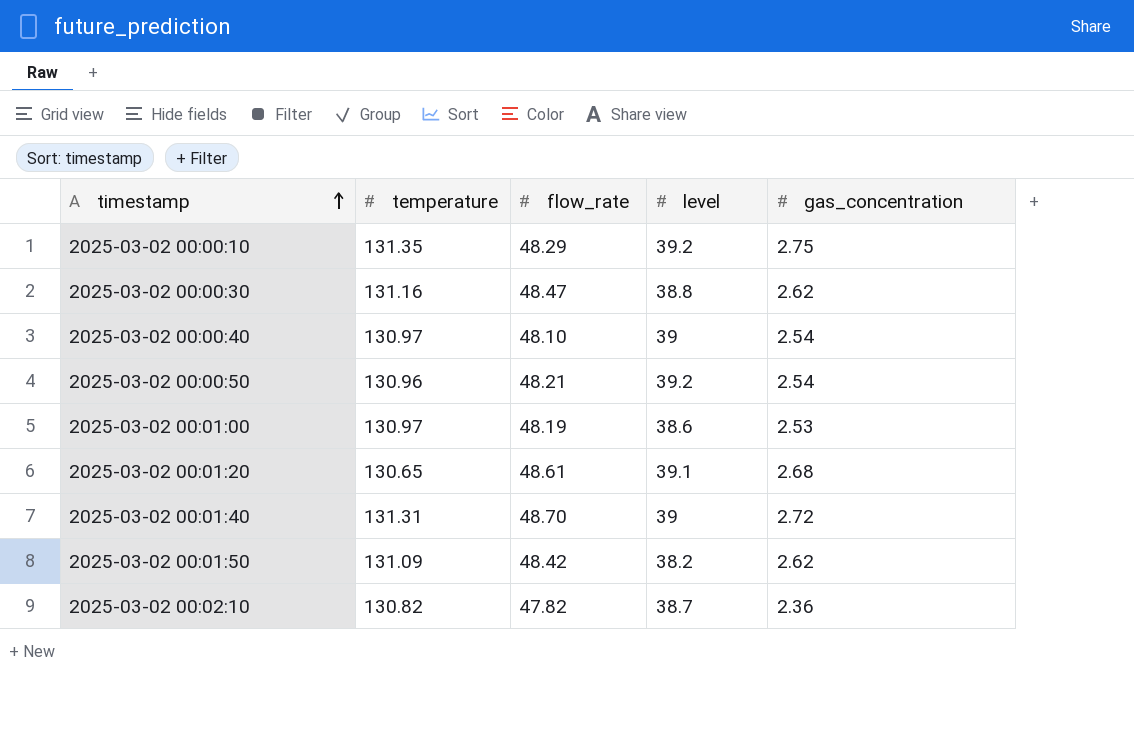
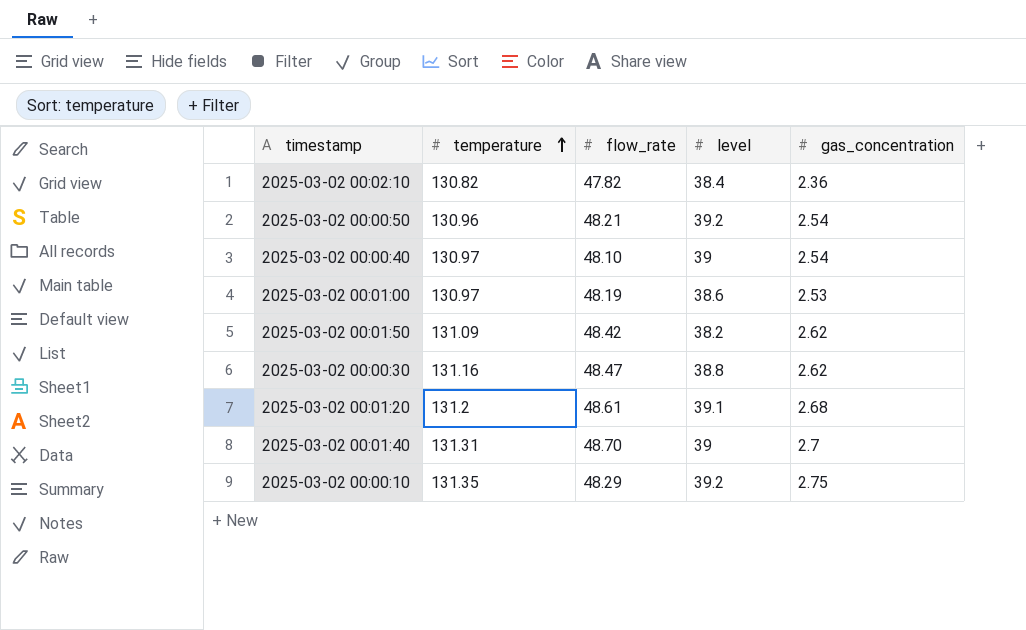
row order: timestamp ascending -> temperature ascending
2025-03-02 00:02:10 | level: 38.7 -> 38.4
2025-03-02 00:01:20 | temperature: 130.65 -> 131.2
2025-03-02 00:01:40 | gas_concentration: 2.72 -> 2.7

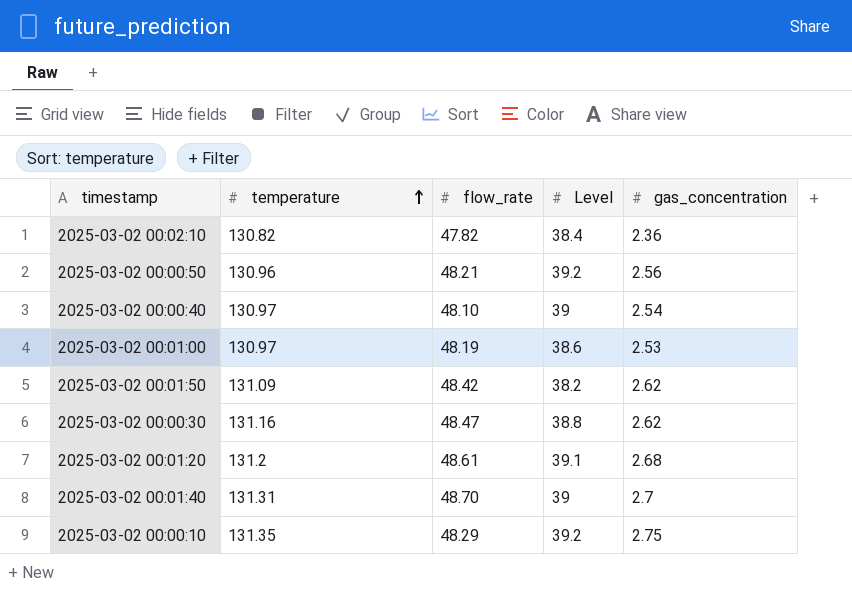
column name: level -> Level
2025-03-02 00:00:50 | gas_concentration: 2.54 -> 2.56

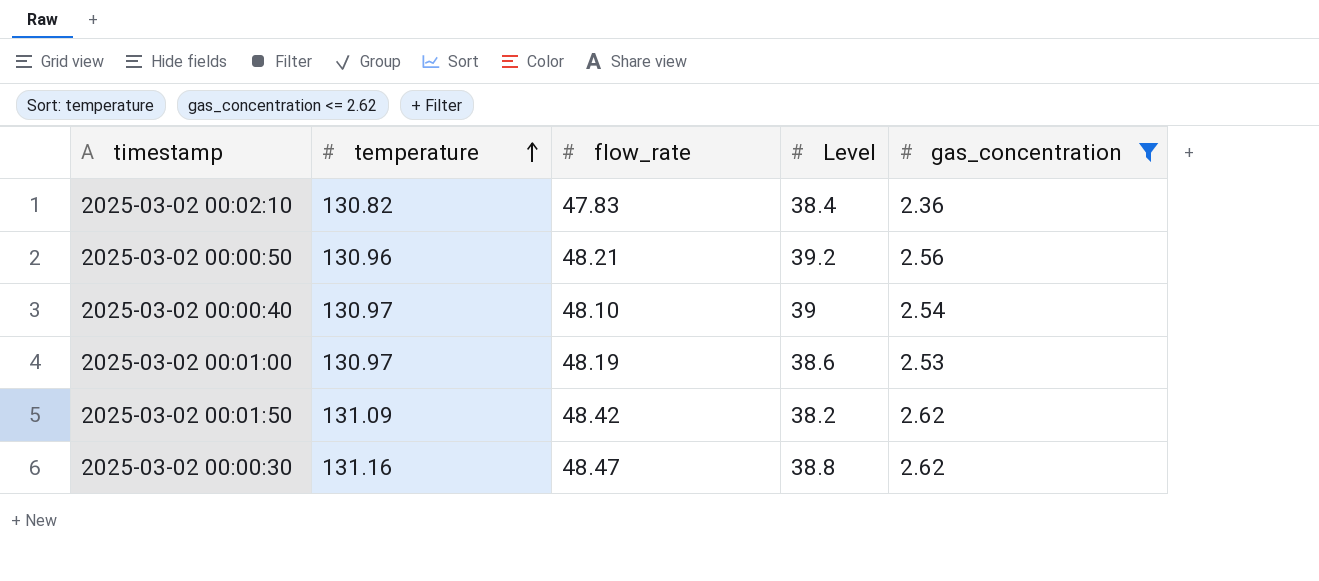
filter: none -> gas_concentration <= 2.62
2025-03-02 00:02:10 | flow_rate: 47.82 -> 47.83

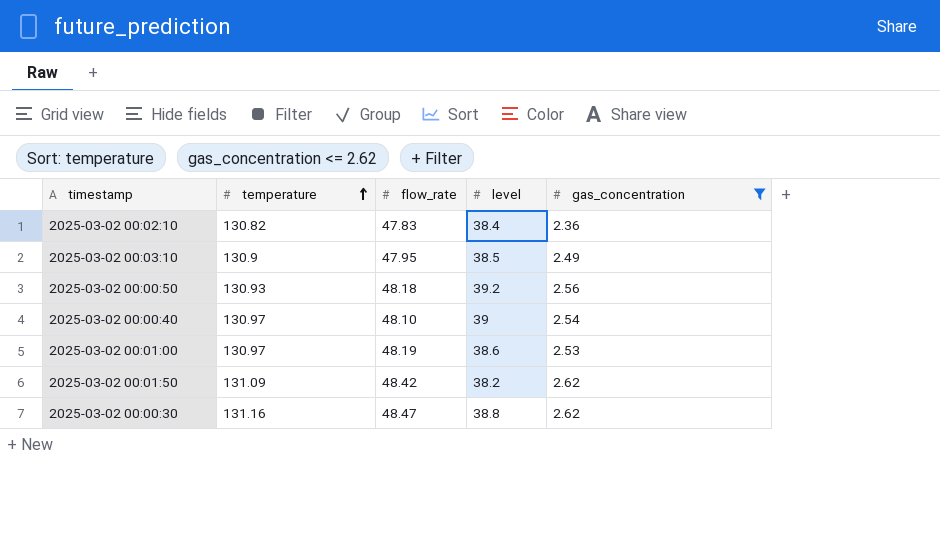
column name: Level -> level
row 2025-03-02 00:03:10: none -> 130.9 | 47.95 | 38.5 | 2.49
2025-03-02 00:00:50 | temperature: 130.96 -> 130.93
2025-03-02 00:00:50 | flow_rate: 48.21 -> 48.18

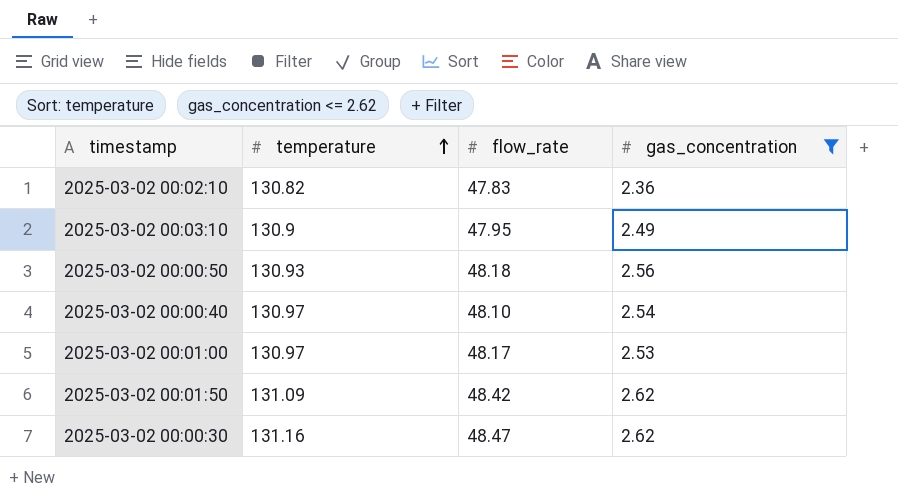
column level | position: 4 -> none
2025-03-02 00:01:00 | flow_rate: 48.19 -> 48.17

